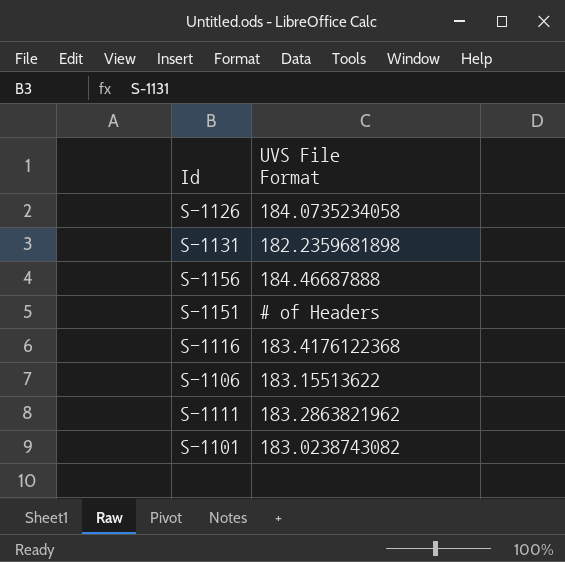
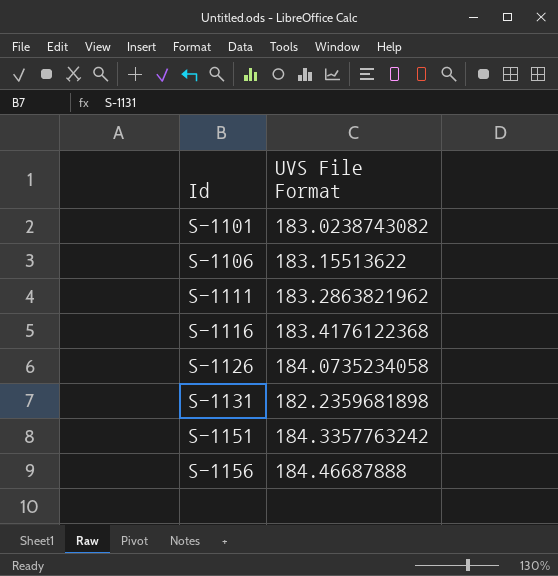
row order: none -> Id ascending
S-1151 | UVS File Format: # of Headers -> 184.3357763242

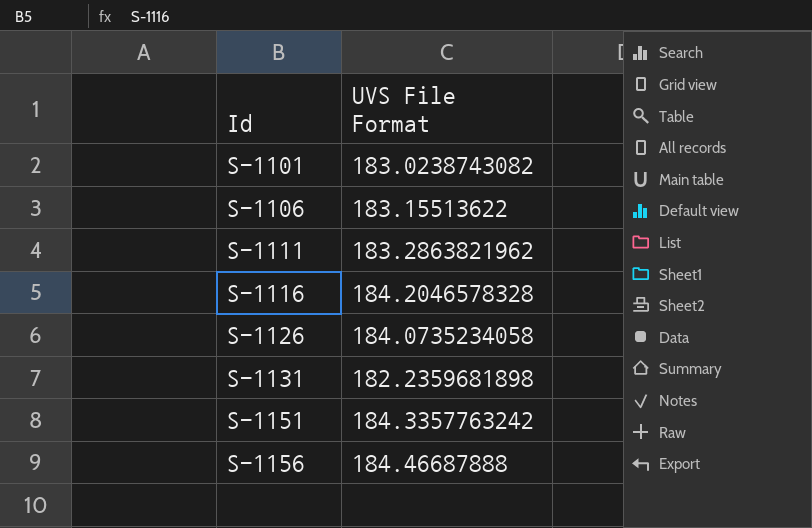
S-1116 | UVS File Format: 183.4176122368 -> 184.2046578328

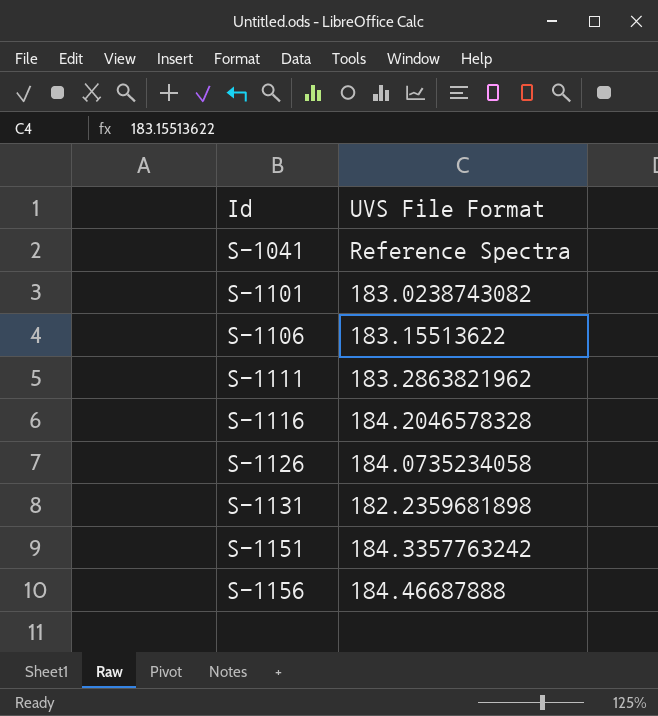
row S-1041: none -> Reference Spectra

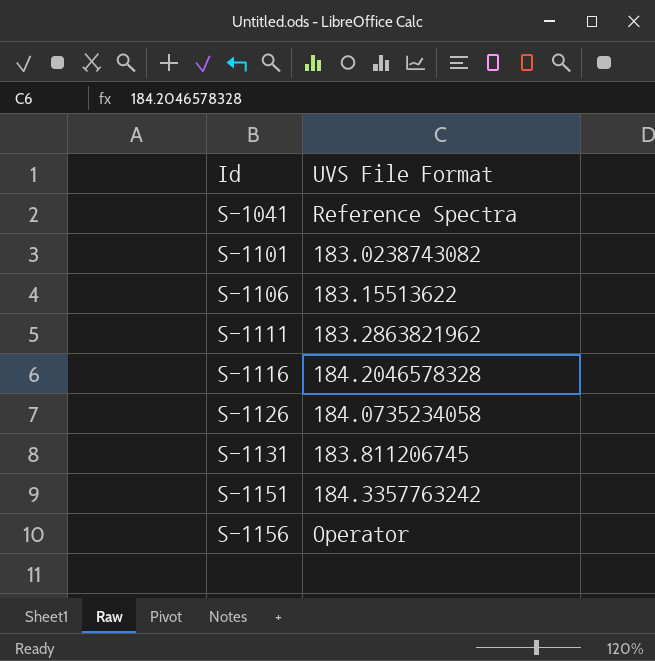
S-1131 | UVS File Format: 182.2359681898 -> 183.811206745
S-1156 | UVS File Format: 184.46687888 -> Operator

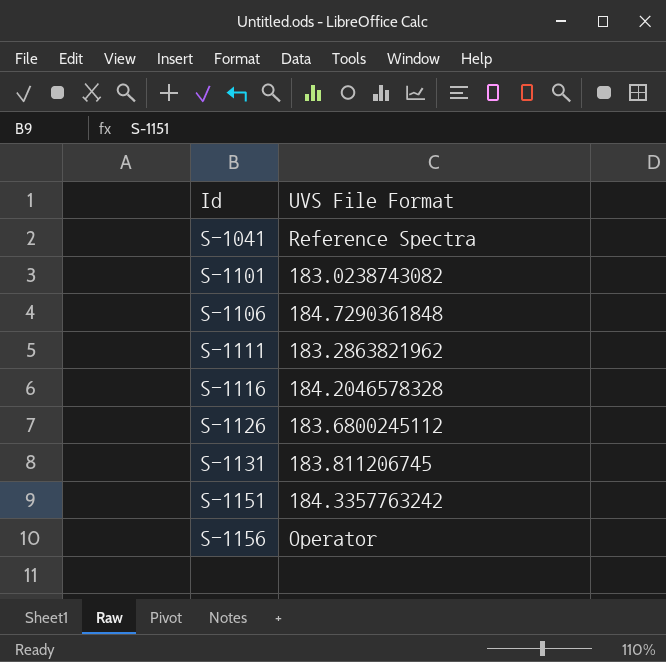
S-1106 | UVS File Format: 183.15513622 -> 184.7290361848
S-1126 | UVS File Format: 184.0735234058 -> 183.6800245112

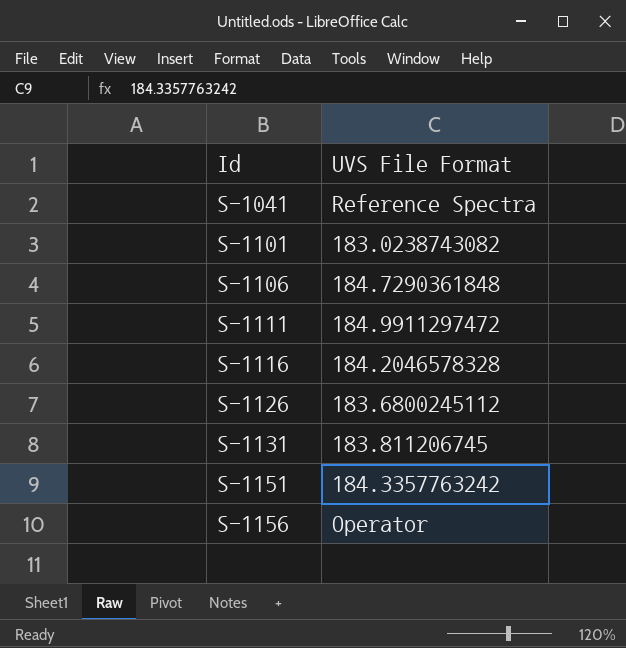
S-1111 | UVS File Format: 183.2863821962 -> 184.9911297472

